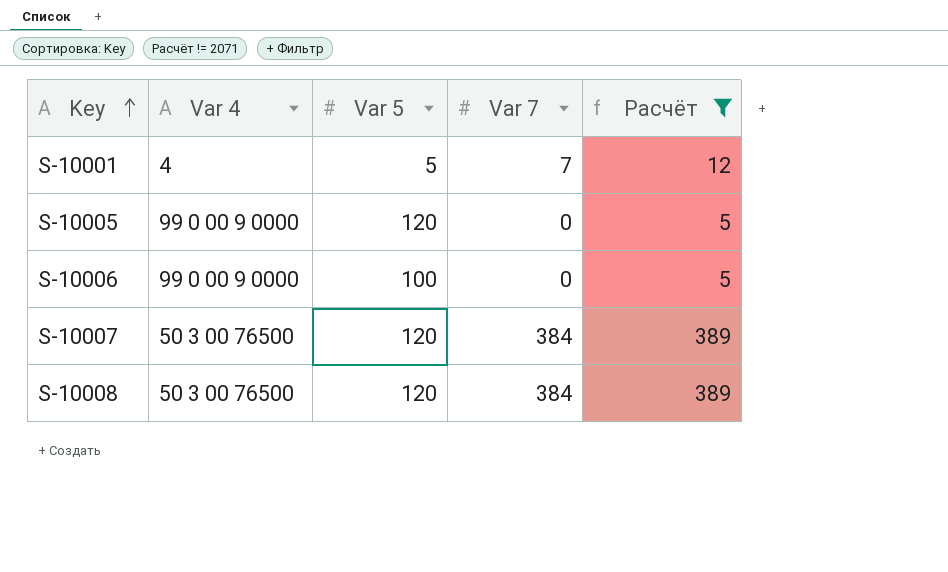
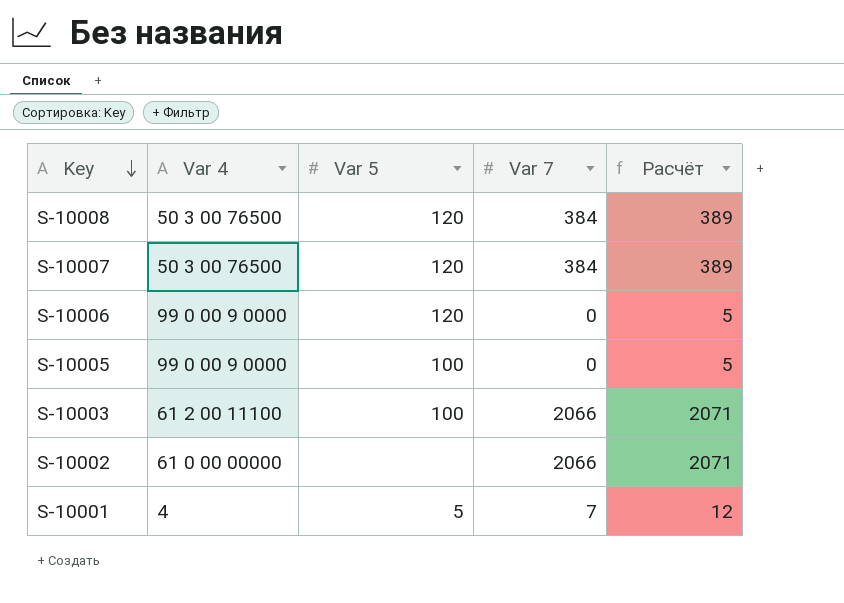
filter: Расчёт != 2071 -> none
row order: Key ascending -> Key descending
S-10006 | Var 5: 100 -> 120
S-10005 | Var 5: 120 -> 100

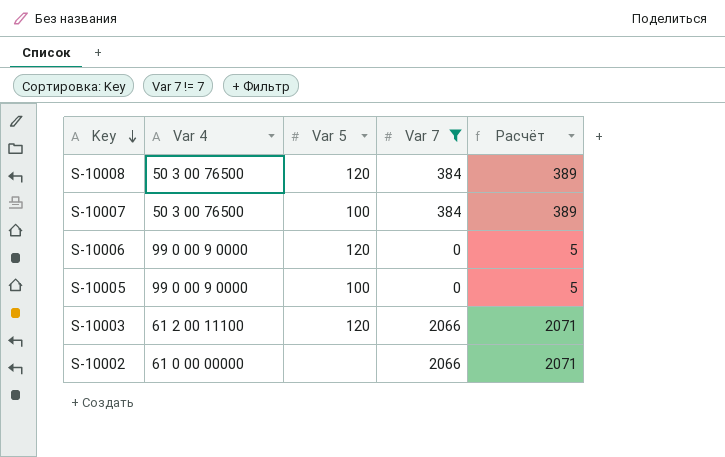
filter: none -> Var 7 != 7
S-10007 | Var 5: 120 -> 100
S-10003 | Var 5: 100 -> 120

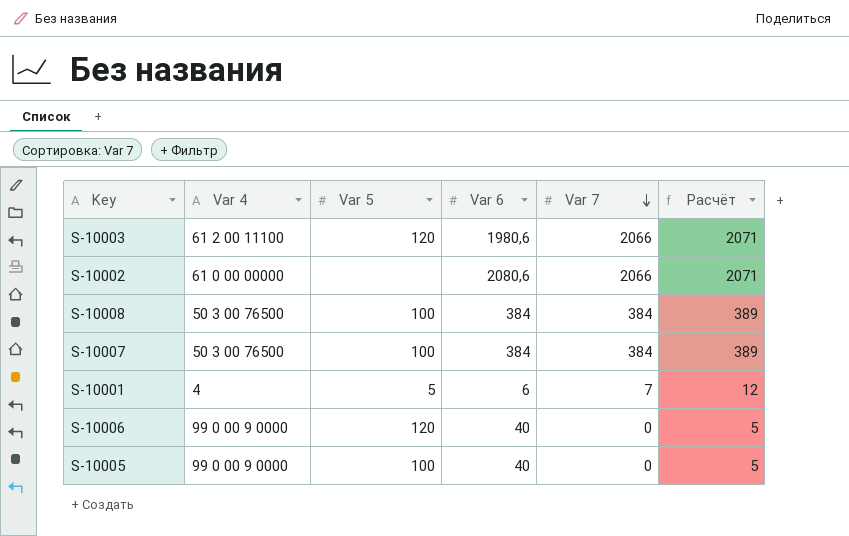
filter: Var 7 != 7 -> none
row order: Key descending -> Var 7 descending
column Var 6 | position: none -> 4
S-10008 | Var 5: 120 -> 100

